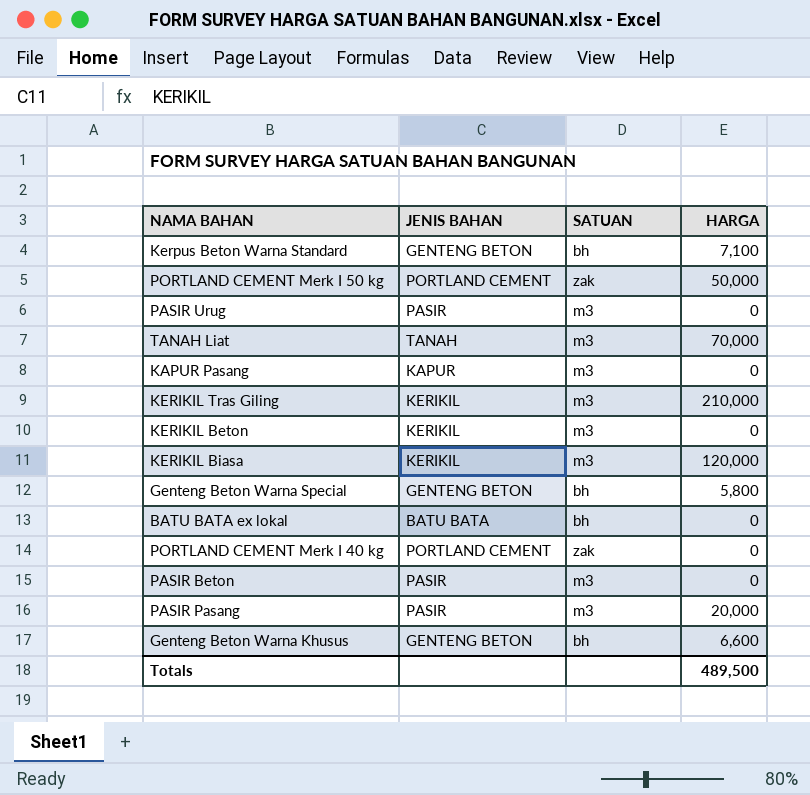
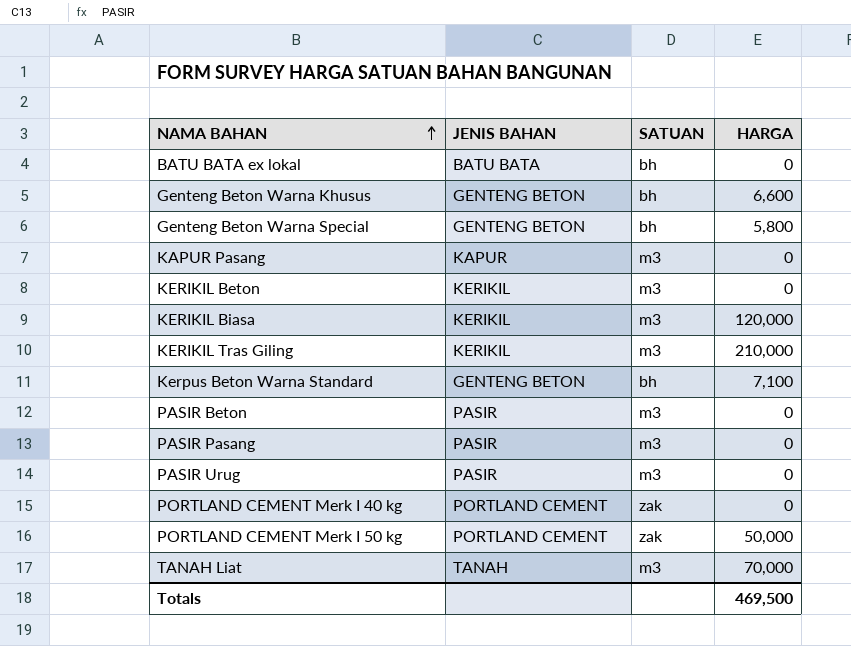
row order: none -> NAMA BAHAN ascending
PASIR Pasang | HARGA: 20,000 -> 0
Totals | HARGA: 489,500 -> 469,500

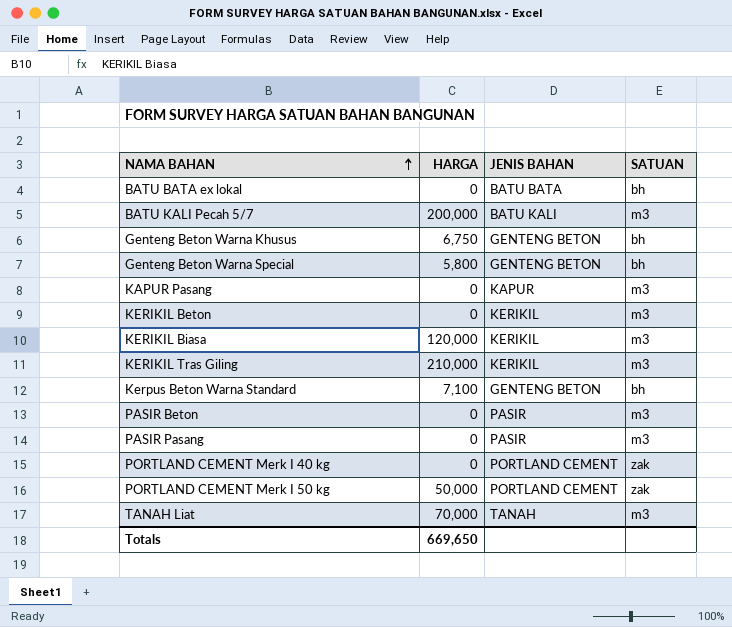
column HARGA | position: 4 -> 2
row PASIR Urug: PASIR | m3 | 0 -> none
row BATU KALI Pecah 5/7: none -> 200,000 | BATU KALI | m3
Genteng Beton Warna Khusus | HARGA: 6,600 -> 6,750
Totals | HARGA: 469,500 -> 669,650

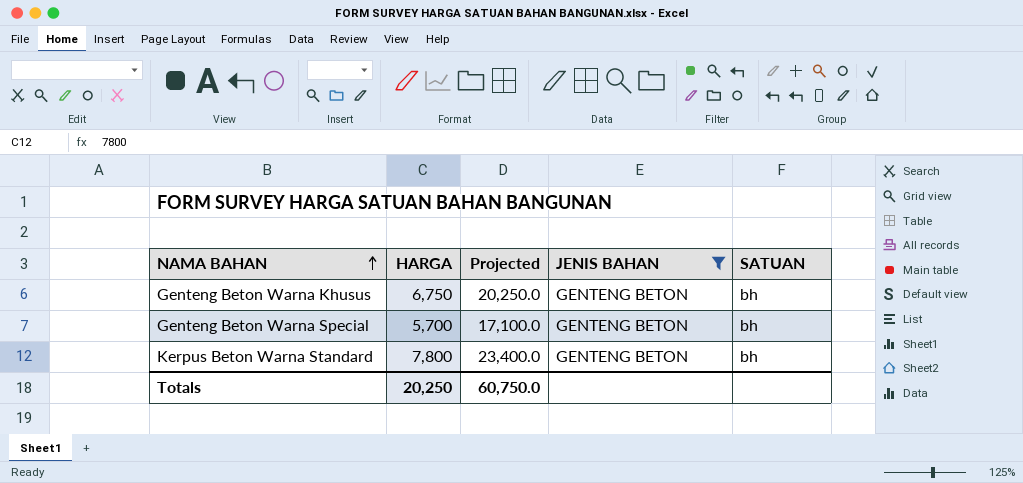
filter: none -> JENIS BAHAN = GENTENG BETON
column Projected | formula: none -> [HARGA] * 3
Genteng Beton Warna Special | HARGA: 5,800 -> 5,700
Kerpus Beton Warna Standard | HARGA: 7,100 -> 7,800
Totals | HARGA: 669,650 -> 20,250

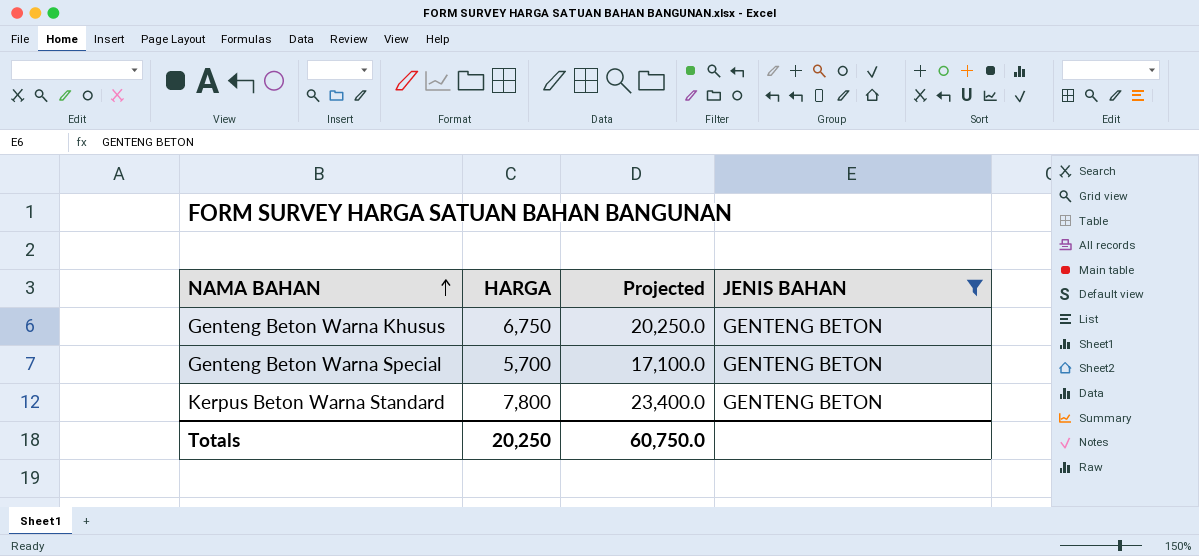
column SATUAN | position: 5 -> none

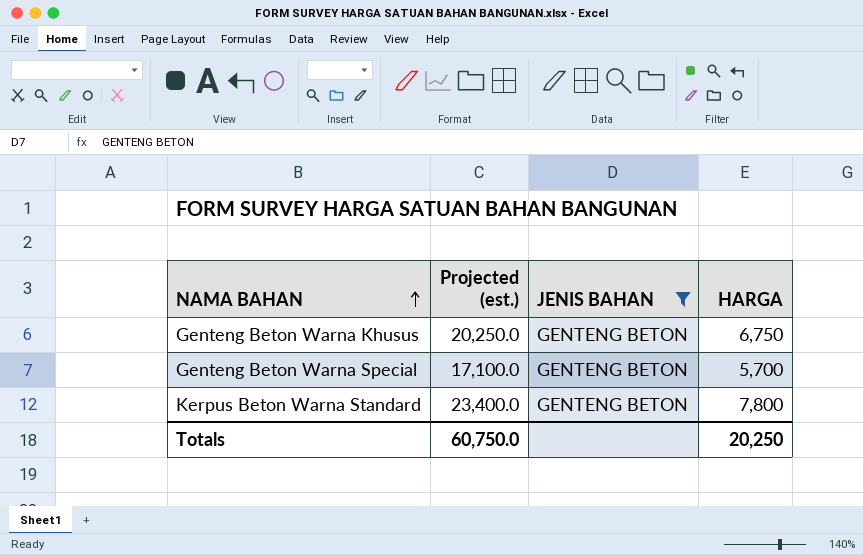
column name: Projected -> Projected (est.)
column HARGA | position: 2 -> 4

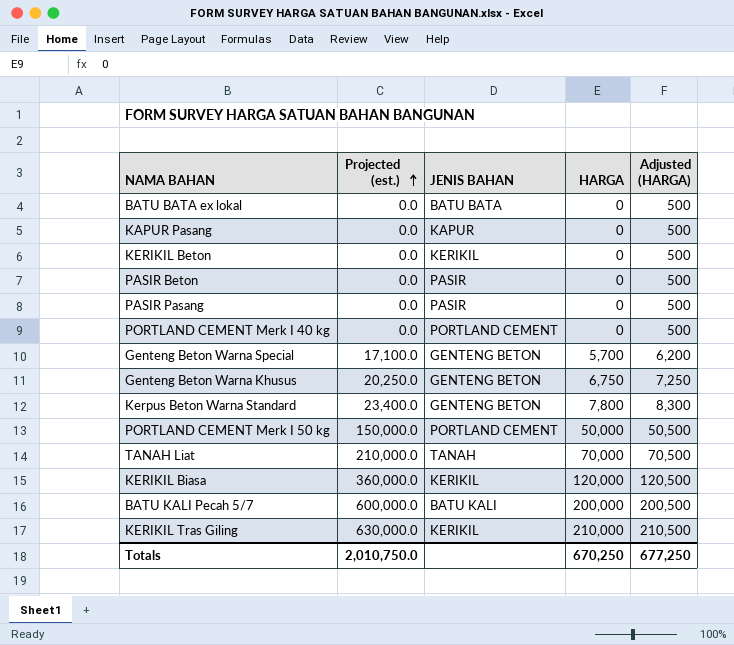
filter: JENIS BAHAN = GENTENG BETON -> none
row order: NAMA BAHAN ascending -> Projected (est.) ascending
column Adjusted (HARGA) | formula: none -> [HARGA] + 500
Totals | Projected (est.): 60,750.0 -> 2,010,750.0
Totals | HARGA: 20,250 -> 670,250

